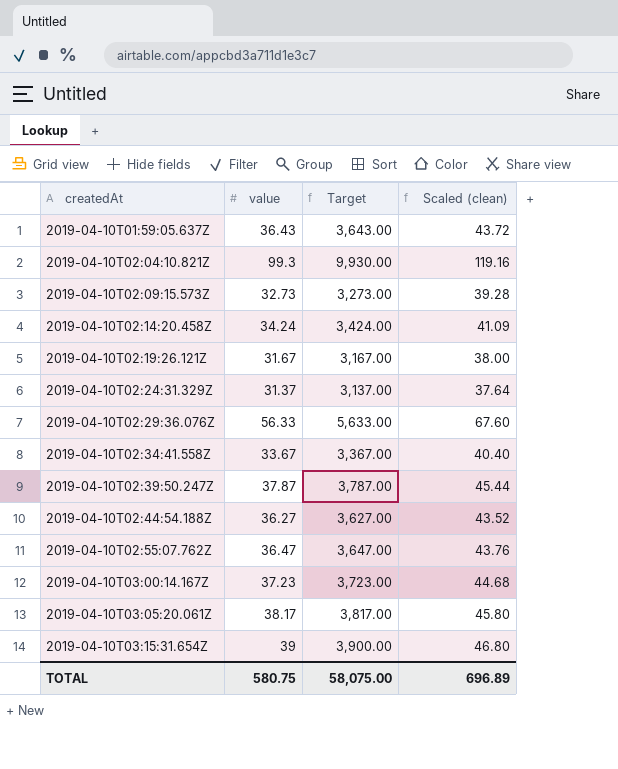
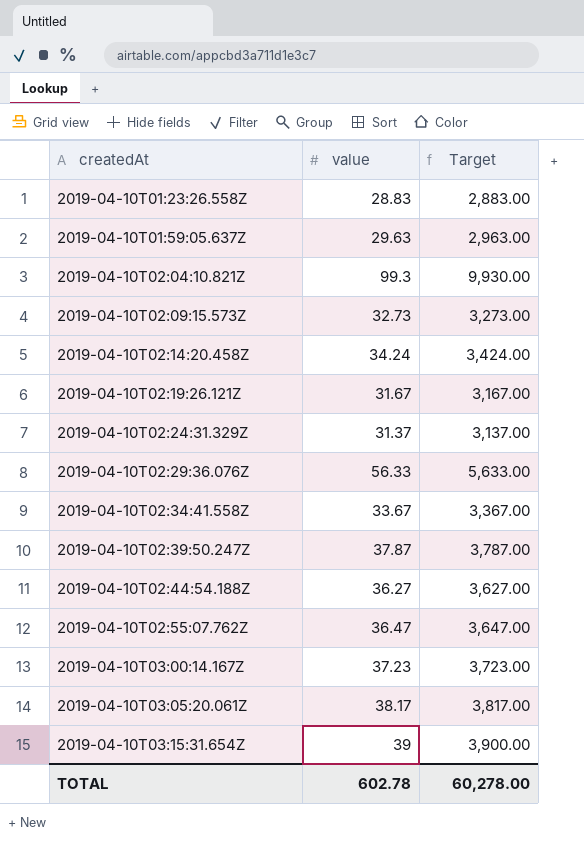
column Scaled (clean) | formula: [value] * 1.2 -> none
row 2019-04-10T01:23:26.558Z: none -> 28.83 | 2,883.00
2019-04-10T01:59:05.637Z | value: 36.43 -> 29.63
2019-04-10T01:59:05.637Z | Target: 3,643.00 -> 2,963.00
TOTAL | value: 580.75 -> 602.78
TOTAL | Target: 58,075.00 -> 60,278.00

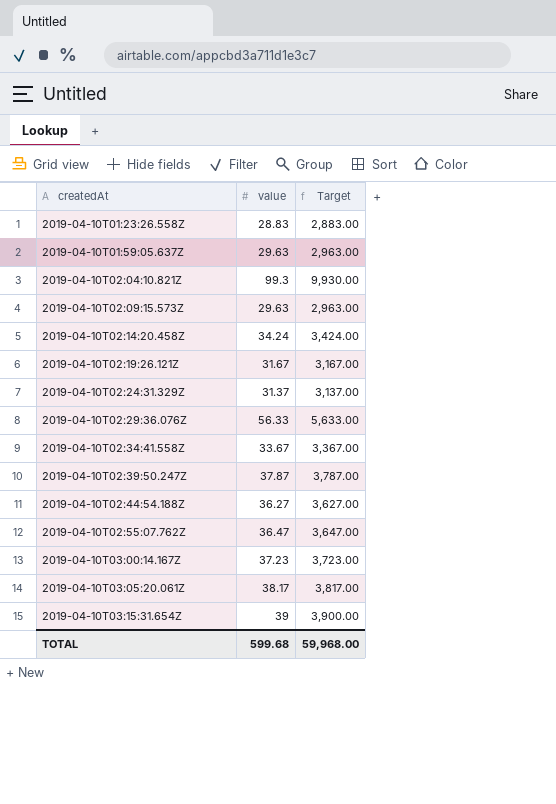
2019-04-10T02:09:15.573Z | value: 32.73 -> 29.63
2019-04-10T02:09:15.573Z | Target: 3,273.00 -> 2,963.00
TOTAL | value: 602.78 -> 599.68
TOTAL | Target: 60,278.00 -> 59,968.00

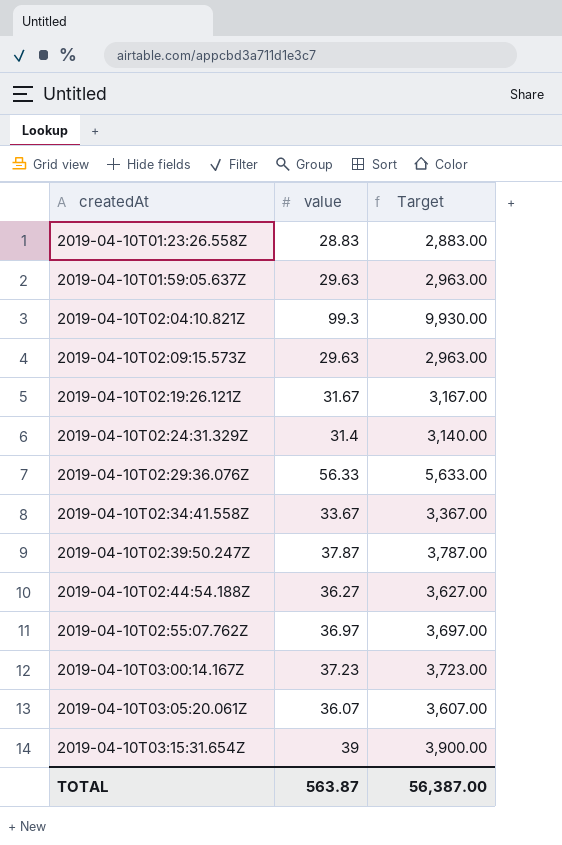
row 2019-04-10T02:14:20.458Z: 34.24 | 3,424.00 -> none
2019-04-10T02:24:31.329Z | value: 31.37 -> 31.4
2019-04-10T02:24:31.329Z | Target: 3,137.00 -> 3,140.00
2019-04-10T02:55:07.762Z | value: 36.47 -> 36.97
2019-04-10T02:55:07.762Z | Target: 3,647.00 -> 3,697.00
2019-04-10T03:05:20.061Z | value: 38.17 -> 36.07
2019-04-10T03:05:20.061Z | Target: 3,817.00 -> 3,607.00
TOTAL | value: 599.68 -> 563.87
TOTAL | Target: 59,968.00 -> 56,387.00

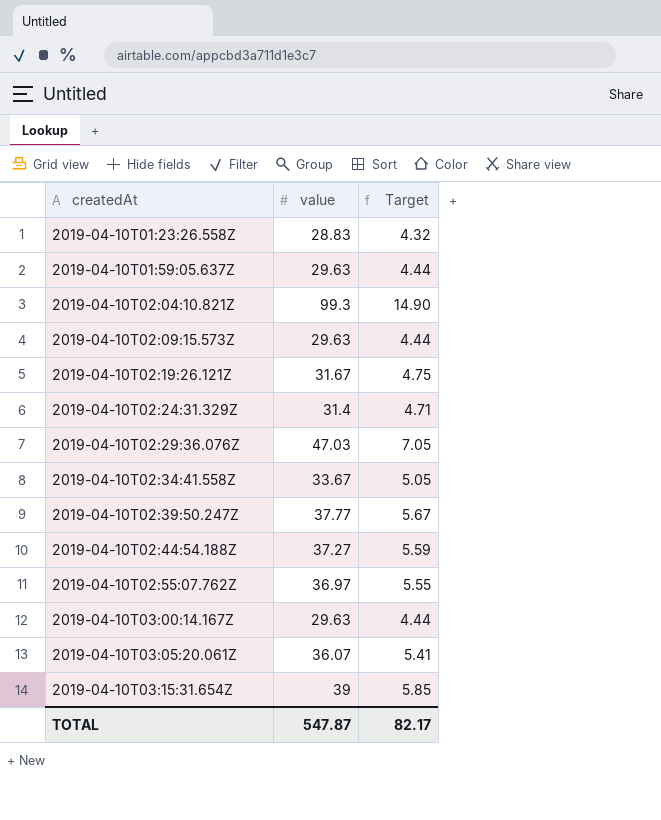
column Target | formula: [value] * 100 -> [value] * 0.15
2019-04-10T02:29:36.076Z | value: 56.33 -> 47.03
2019-04-10T02:39:50.247Z | value: 37.87 -> 37.77
2019-04-10T02:44:54.188Z | value: 36.27 -> 37.27
2019-04-10T03:00:14.167Z | value: 37.23 -> 29.63
TOTAL | value: 563.87 -> 547.87
TOTAL | Target: 56,387.00 -> 82.17

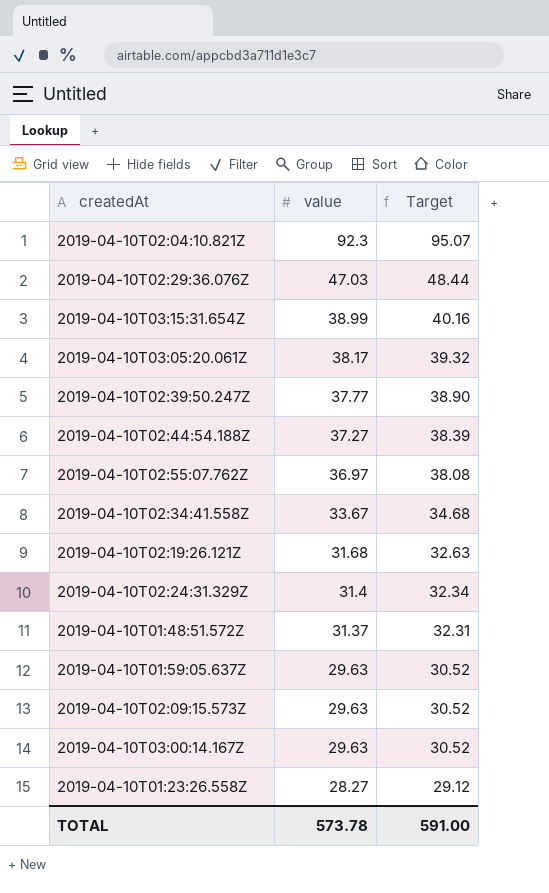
row order: createdAt ascending -> value descending
column Target | formula: [value] * 0.15 -> [value] * 1.03
2019-04-10T02:04:10.821Z | value: 99.3 -> 92.3
2019-04-10T03:15:31.654Z | value: 39 -> 38.99
2019-04-10T03:05:20.061Z | value: 36.07 -> 38.17
2019-04-10T02:19:26.121Z | value: 31.67 -> 31.68
row 2019-04-10T01:48:51.572Z: none -> 31.37 | 32.31
2019-04-10T01:23:26.558Z | value: 28.83 -> 28.27
TOTAL | value: 547.87 -> 573.78
TOTAL | Target: 82.17 -> 591.00

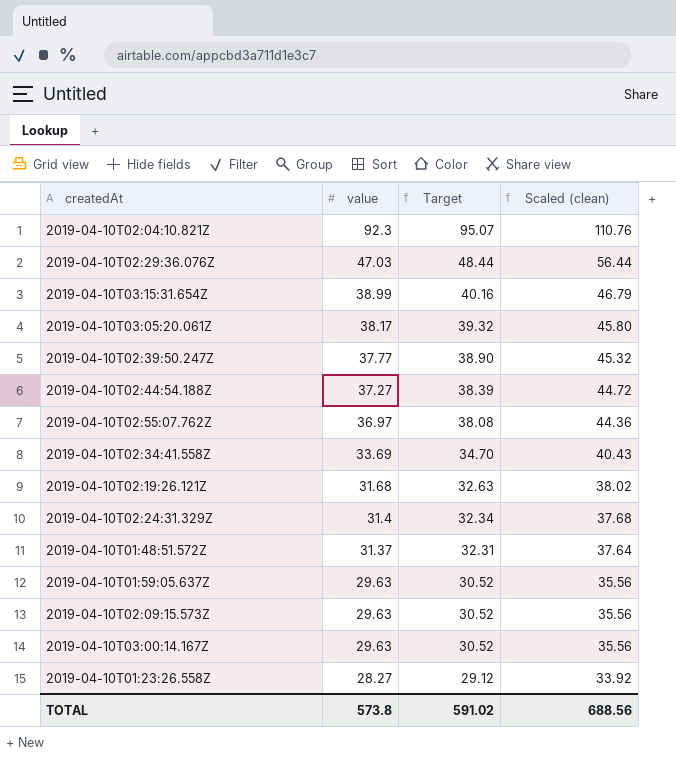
column Scaled (clean) | formula: none -> [value] * 1.2
2019-04-10T02:34:41.558Z | value: 33.67 -> 33.69
2019-04-10T02:34:41.558Z | Target: 34.68 -> 34.70
TOTAL | value: 573.78 -> 573.8
TOTAL | Target: 591.00 -> 591.02

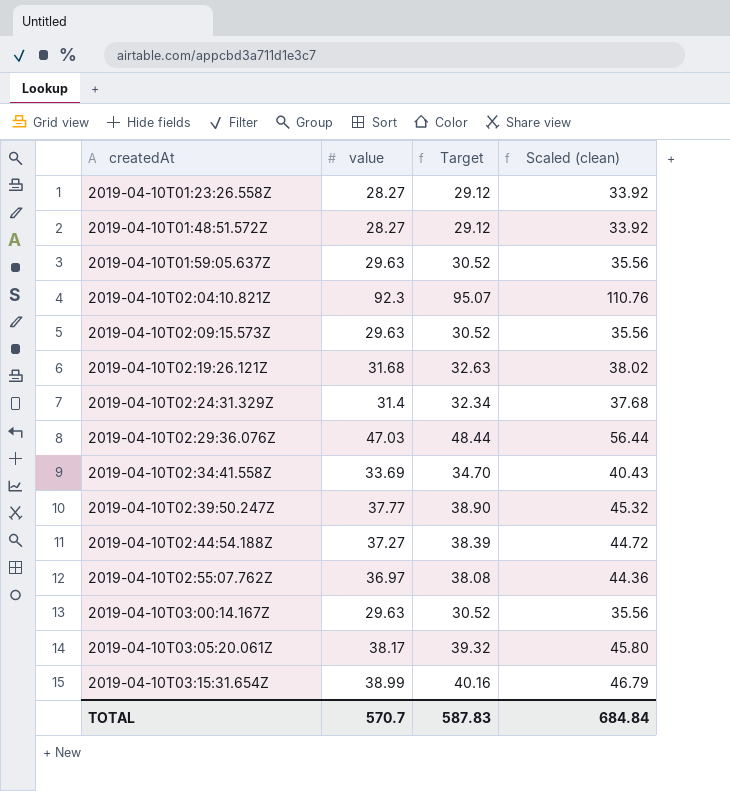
row order: value descending -> createdAt ascending
2019-04-10T01:48:51.572Z | value: 31.37 -> 28.27
2019-04-10T01:48:51.572Z | Target: 32.31 -> 29.12
2019-04-10T01:48:51.572Z | Scaled (clean): 37.64 -> 33.92
TOTAL | value: 573.8 -> 570.7
TOTAL | Target: 591.02 -> 587.83
TOTAL | Scaled (clean): 688.56 -> 684.84

